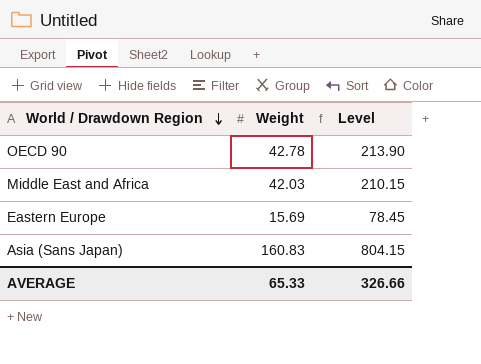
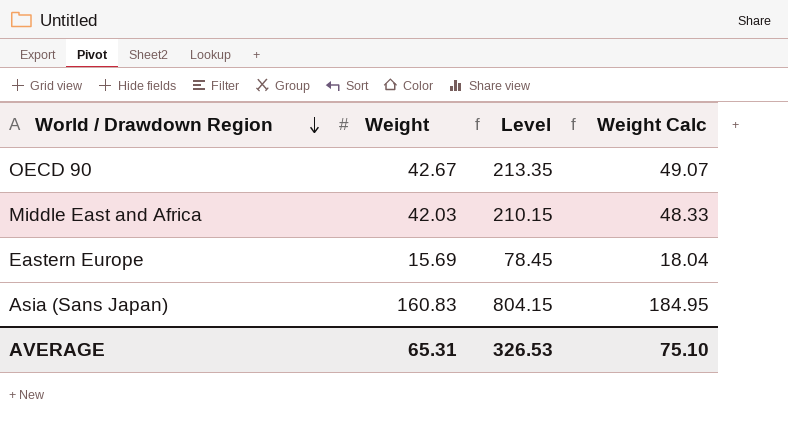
column Weight Calc | formula: none -> [Weight] * 1.15
OECD 90 | Weight: 42.78 -> 42.67
OECD 90 | Level: 213.90 -> 213.35
AVERAGE | Weight: 65.33 -> 65.31
AVERAGE | Level: 326.66 -> 326.53

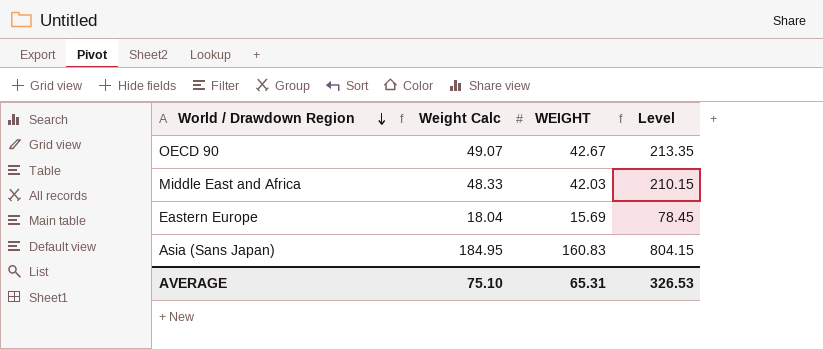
column Weight Calc | position: 4 -> 2
column name: Weight -> WEIGHT

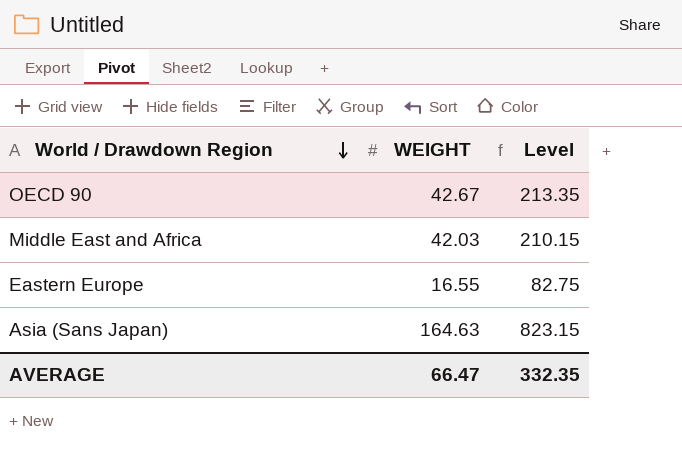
column Weight Calc | formula: [WEIGHT] * 1.15 -> none
Eastern Europe | WEIGHT: 15.69 -> 16.55
Eastern Europe | Level: 78.45 -> 82.75
Asia (Sans Japan) | WEIGHT: 160.83 -> 164.63
Asia (Sans Japan) | Level: 804.15 -> 823.15
AVERAGE | WEIGHT: 65.31 -> 66.47
AVERAGE | Level: 326.53 -> 332.35

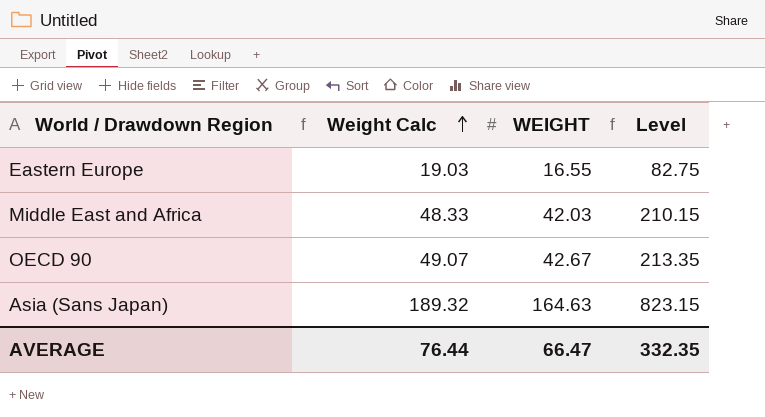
row order: World / Drawdown Region descending -> Weight Calc ascending
column Weight Calc | formula: none -> [WEIGHT] * 1.15

